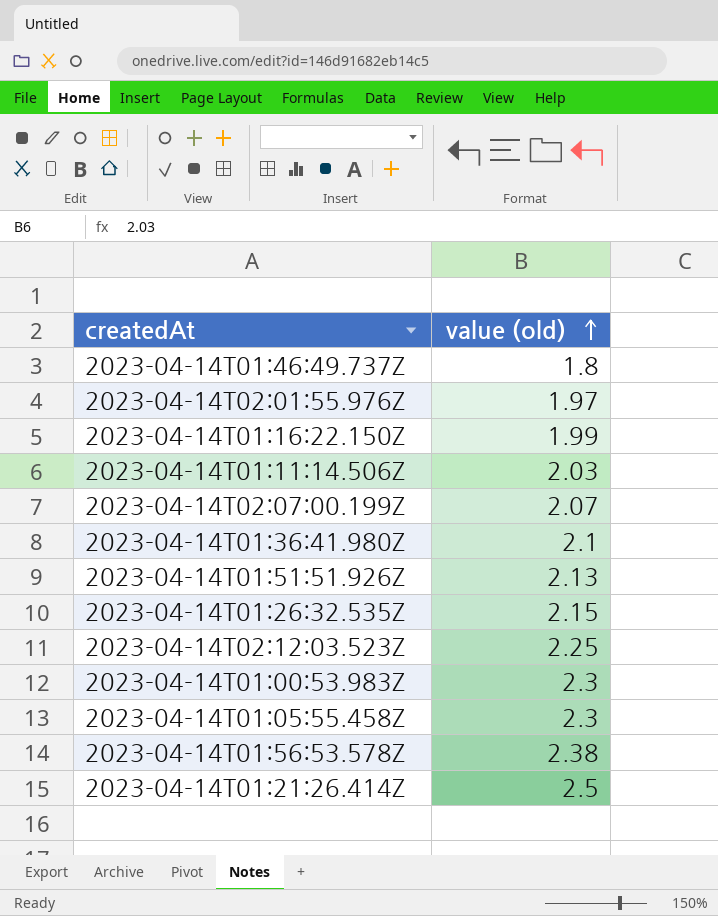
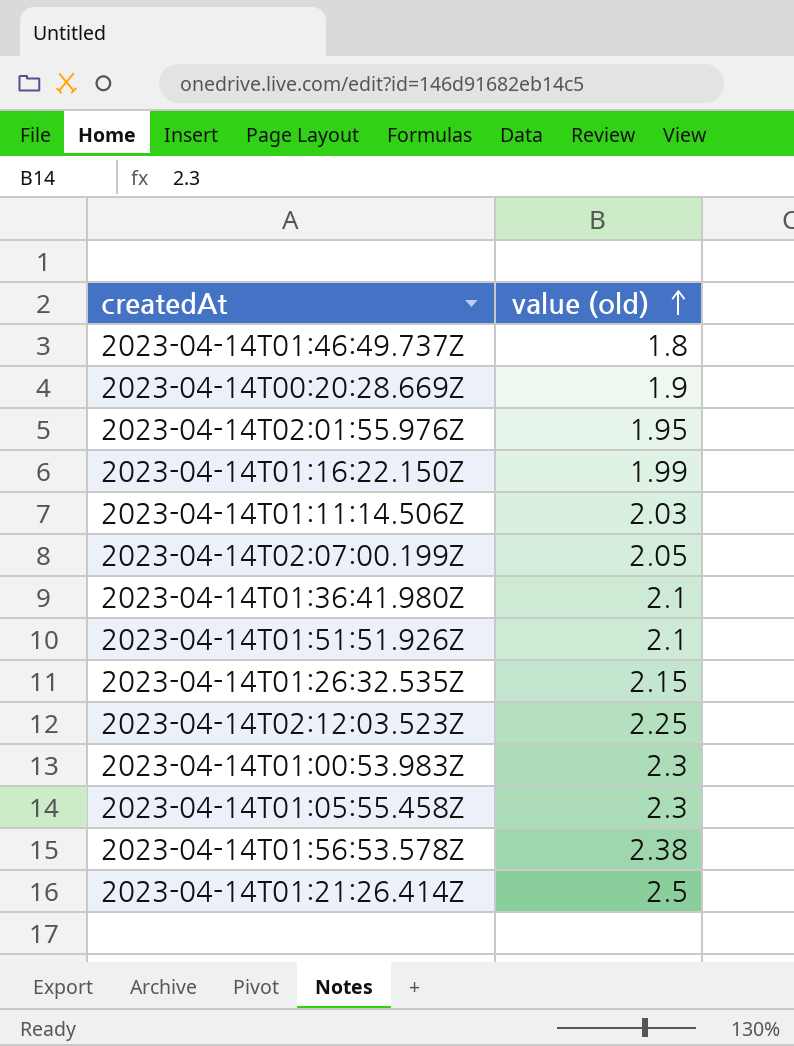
row 2023-04-14T00:20:28.669Z: none -> 1.9
2023-04-14T02:01:55.976Z | value (old): 1.97 -> 1.95
2023-04-14T02:07:00.199Z | value (old): 2.07 -> 2.05
2023-04-14T01:51:51.926Z | value (old): 2.13 -> 2.1

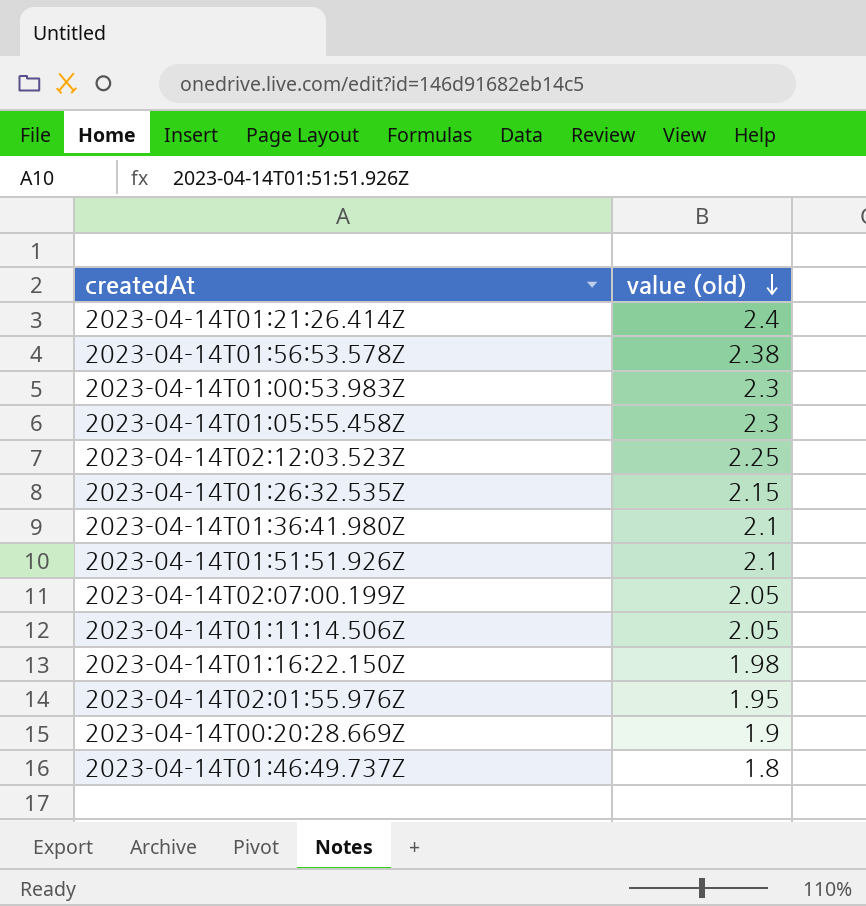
row order: value (old) ascending -> value (old) descending
2023-04-14T01:21:26.414Z | value (old): 2.5 -> 2.4
2023-04-14T01:11:14.506Z | value (old): 2.03 -> 2.05
2023-04-14T01:16:22.150Z | value (old): 1.99 -> 1.98

